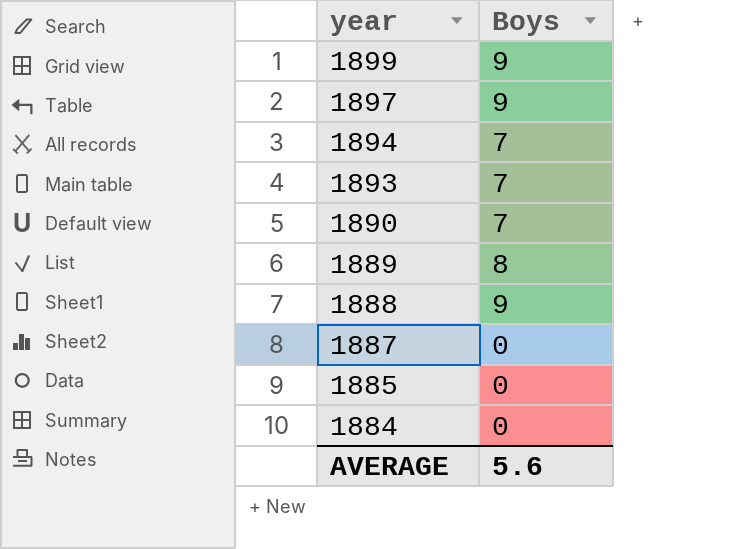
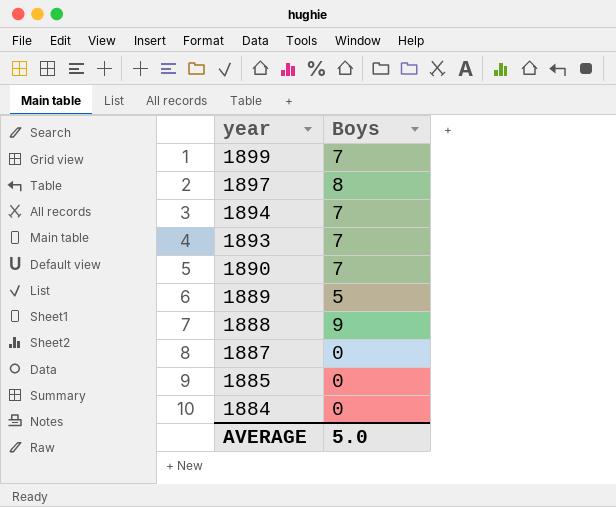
1899 | Boys: 9 -> 7
1897 | Boys: 9 -> 8
1889 | Boys: 8 -> 5
AVERAGE | Boys: 5.6 -> 5.0

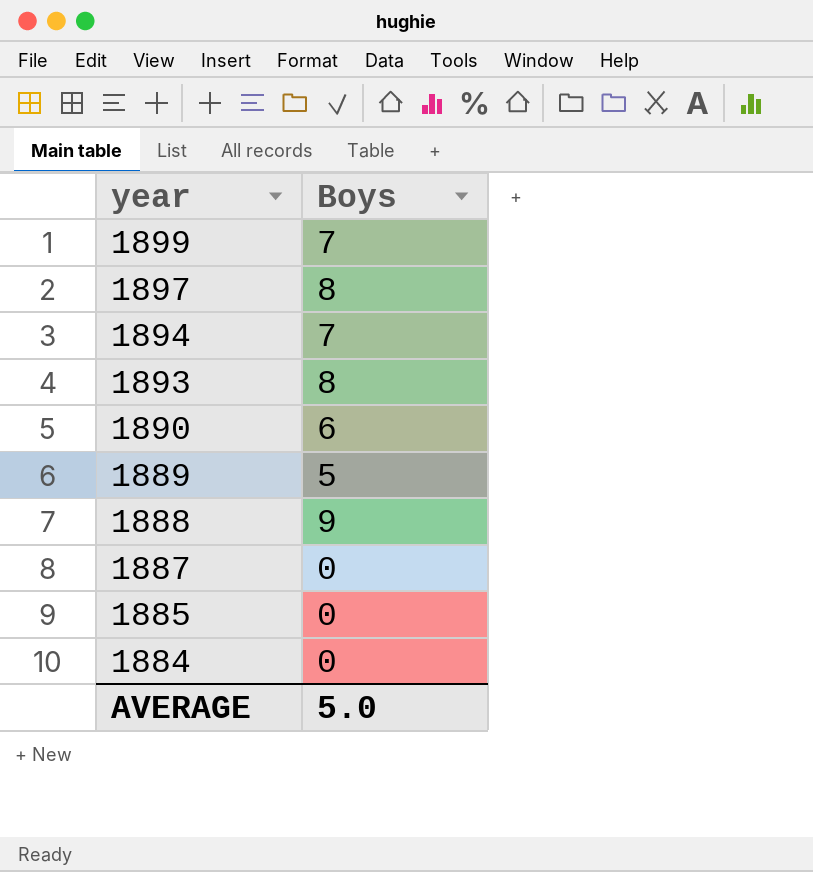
1893 | Boys: 7 -> 8
1890 | Boys: 7 -> 6

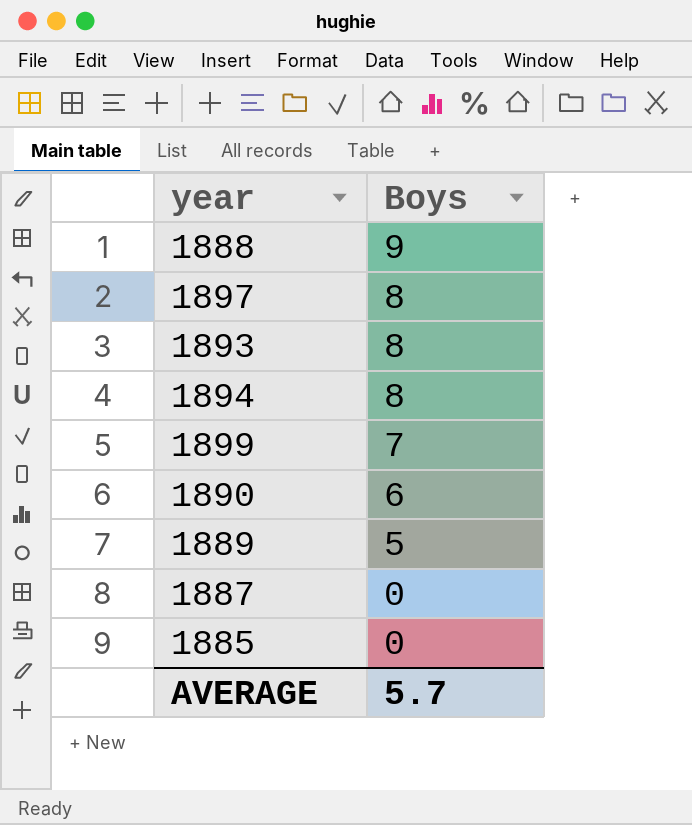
row order: year descending -> Boys descending
row 1884: 0 -> none
1894 | Boys: 7 -> 8
AVERAGE | Boys: 5.0 -> 5.7

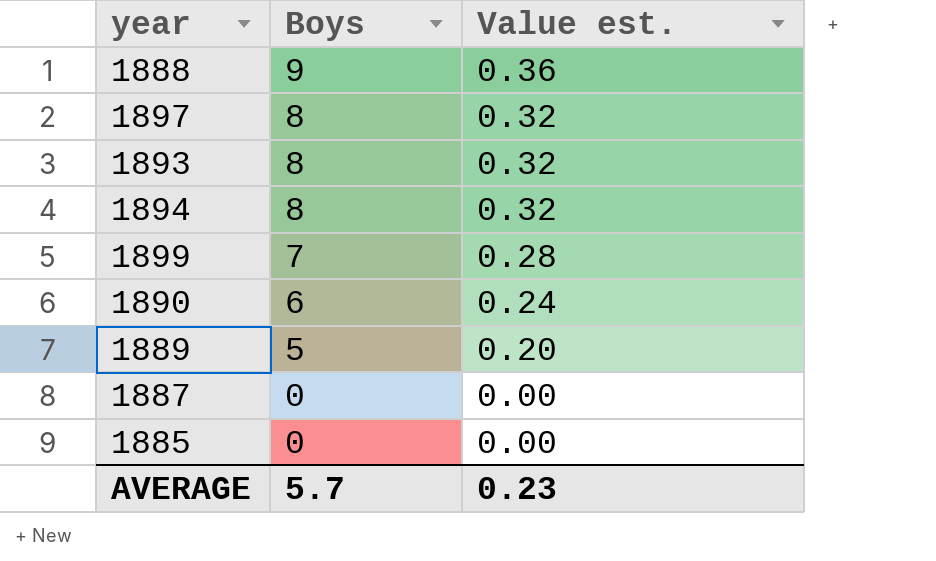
column Value est. | formula: none -> [Boys] * 0.04

